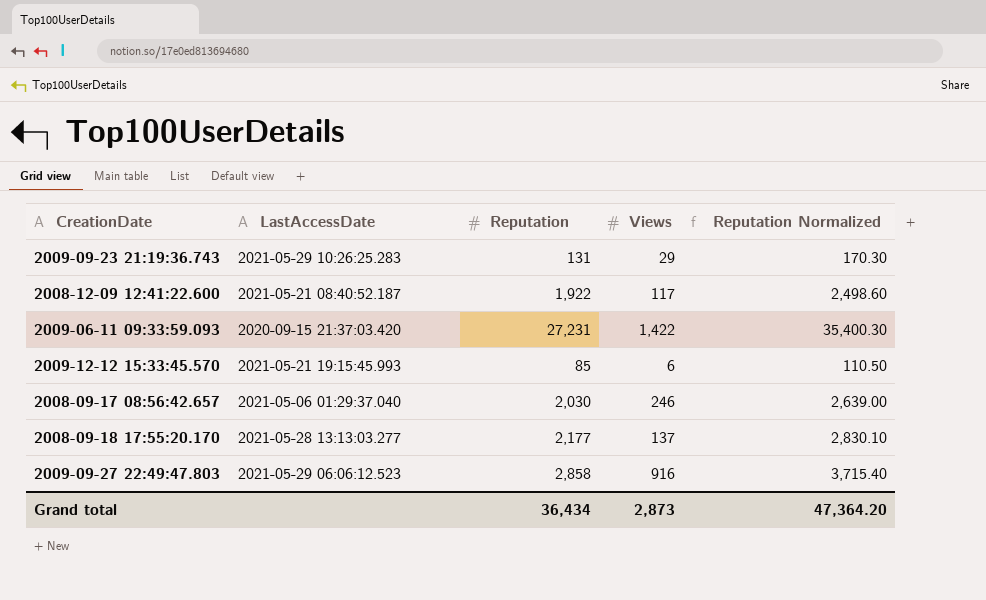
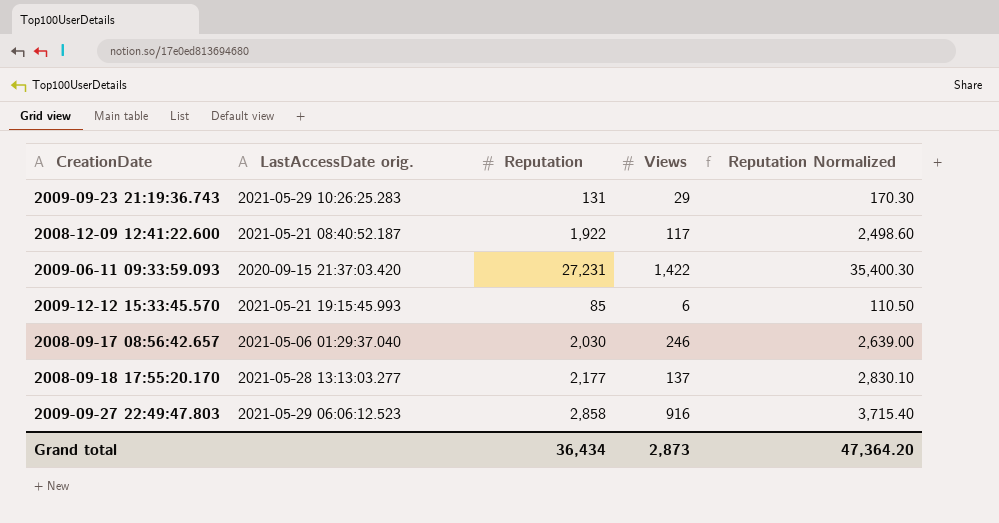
column name: LastAccessDate -> LastAccessDate orig.

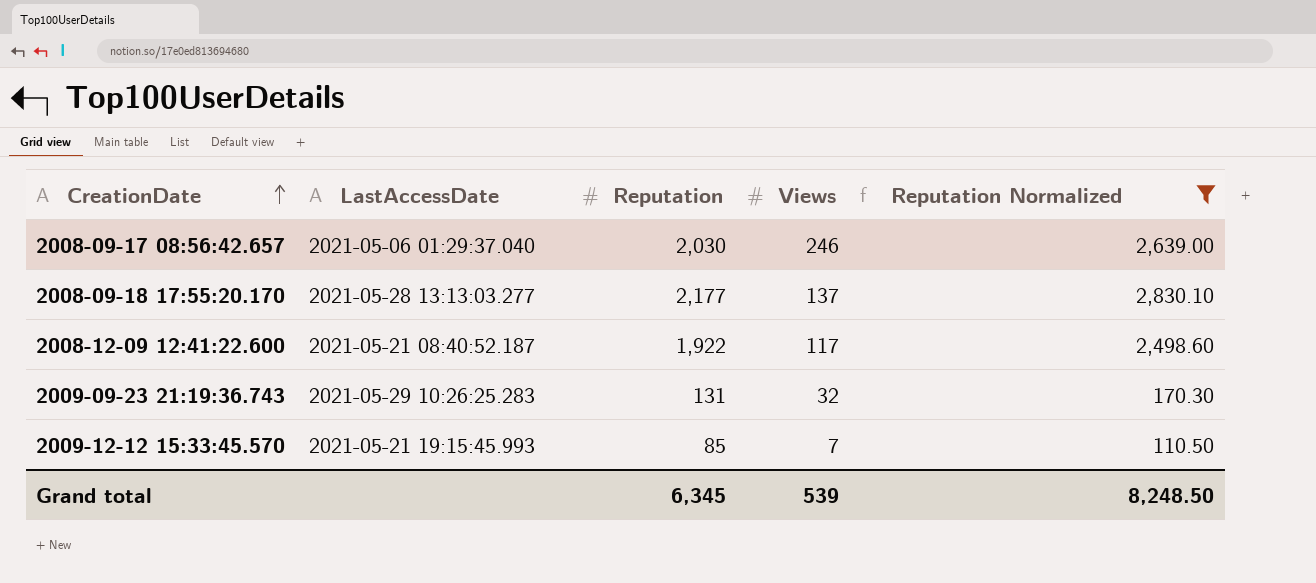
filter: none -> Reputation Normalized <= 2,830.10
row order: none -> CreationDate ascending
column name: LastAccessDate orig. -> LastAccessDate
2009-09-23 21:19:36.743 | Views: 29 -> 32
2009-12-12 15:33:45.570 | Views: 6 -> 7
Grand total | Reputation: 36,434 -> 6,345
Grand total | Views: 2,873 -> 539
Grand total | Reputation Normalized: 47,364.20 -> 8,248.50

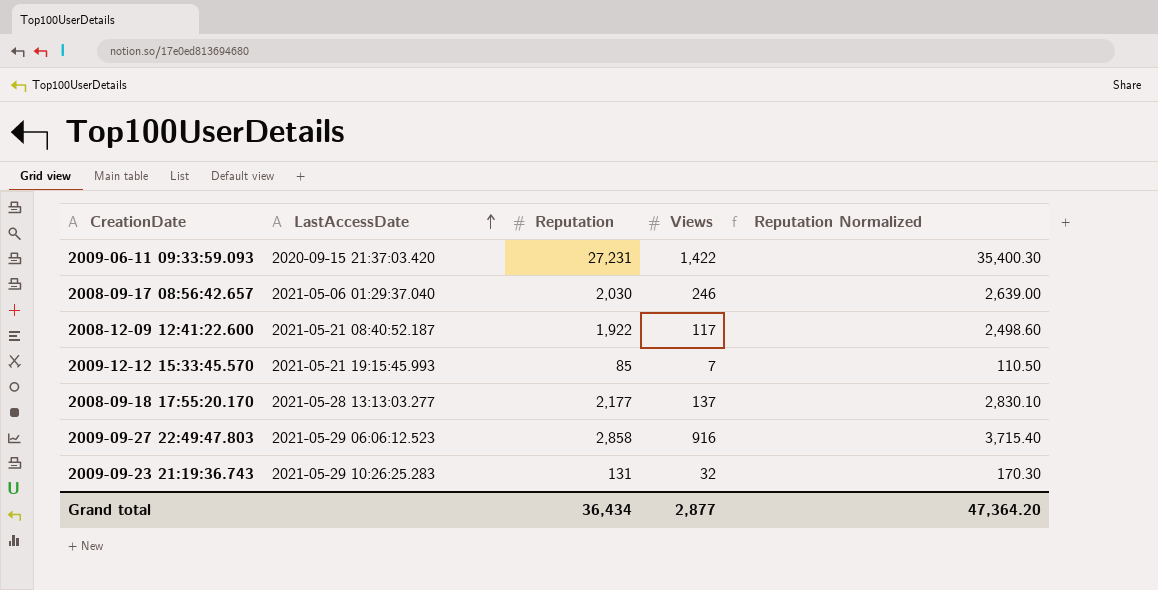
filter: Reputation Normalized <= 2,830.10 -> none
row order: CreationDate ascending -> LastAccessDate ascending
Grand total | Reputation: 6,345 -> 36,434
Grand total | Views: 539 -> 2,877
Grand total | Reputation Normalized: 8,248.50 -> 47,364.20

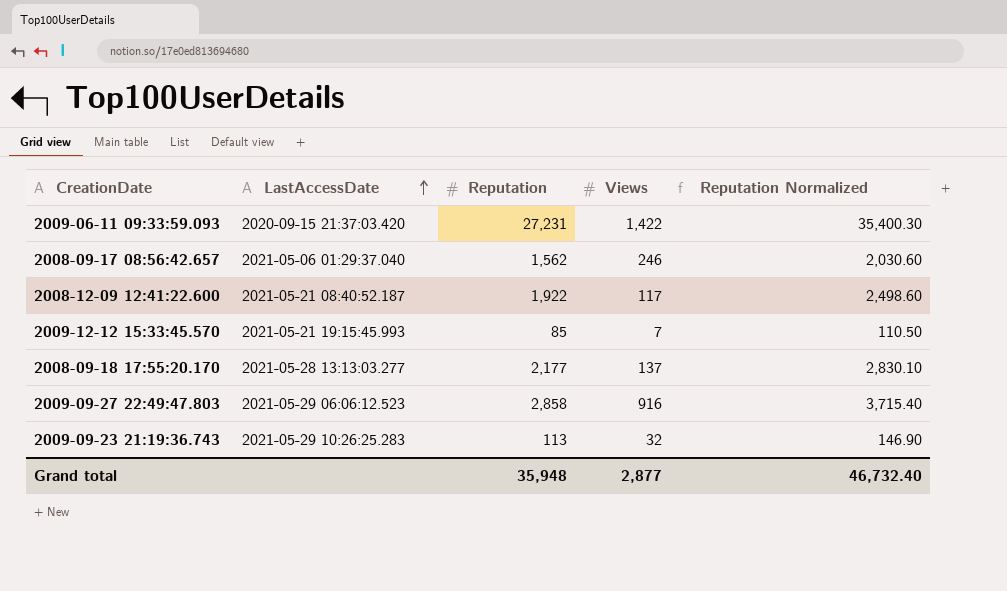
2008-09-17 08:56:42.657 | Reputation: 2,030 -> 1,562
2008-09-17 08:56:42.657 | Reputation Normalized: 2,639.00 -> 2,030.60
2009-09-23 21:19:36.743 | Reputation: 131 -> 113
2009-09-23 21:19:36.743 | Reputation Normalized: 170.30 -> 146.90
Grand total | Reputation: 36,434 -> 35,948
Grand total | Reputation Normalized: 47,364.20 -> 46,732.40

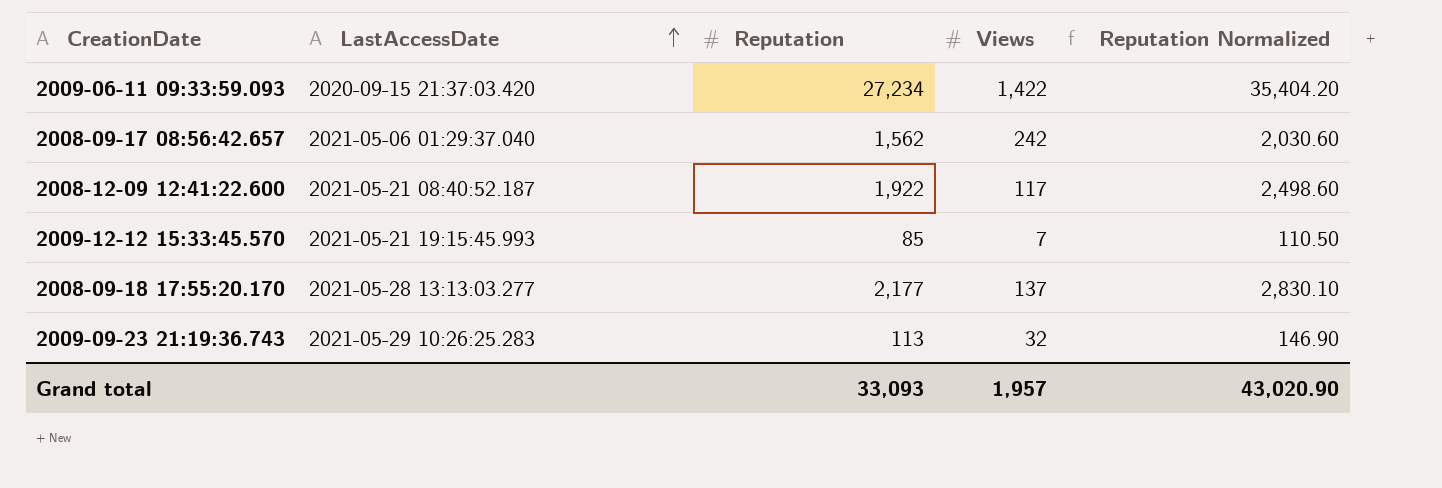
row 2009-09-27 22:49:47.803: 2021-05-29 06:06:12.523 | 2,858 | 916 | 3,715.40 -> none
2009-06-11 09:33:59.093 | Reputation: 27,231 -> 27,234
2009-06-11 09:33:59.093 | Reputation Normalized: 35,400.30 -> 35,404.20
2008-09-17 08:56:42.657 | Views: 246 -> 242
Grand total | Reputation: 35,948 -> 33,093
Grand total | Views: 2,877 -> 1,957
Grand total | Reputation Normalized: 46,732.40 -> 43,020.90

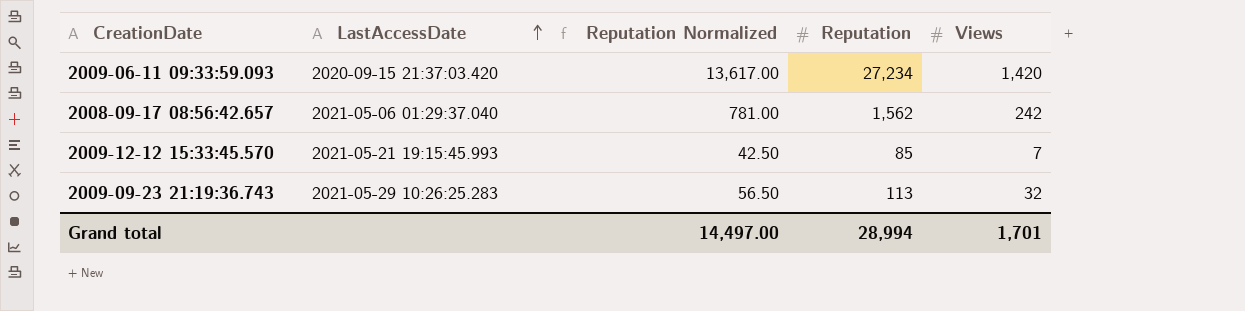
column Reputation Normalized | formula: [Reputation] * 1.3 -> [Reputation] * 0.5
column Reputation Normalized | position: 5 -> 3
row 2008-12-09 12:41:22.600: 2021-05-21 08:40:52.187 | 1,922 | 117 | 2,498.60 -> none
row 2008-09-18 17:55:20.170: 2021-05-28 13:13:03.277 | 2,177 | 137 | 2,830.10 -> none
2009-06-11 09:33:59.093 | Views: 1,422 -> 1,420
Grand total | Reputation Normalized: 43,020.90 -> 14,497.00
Grand total | Reputation: 33,093 -> 28,994
Grand total | Views: 1,957 -> 1,701

